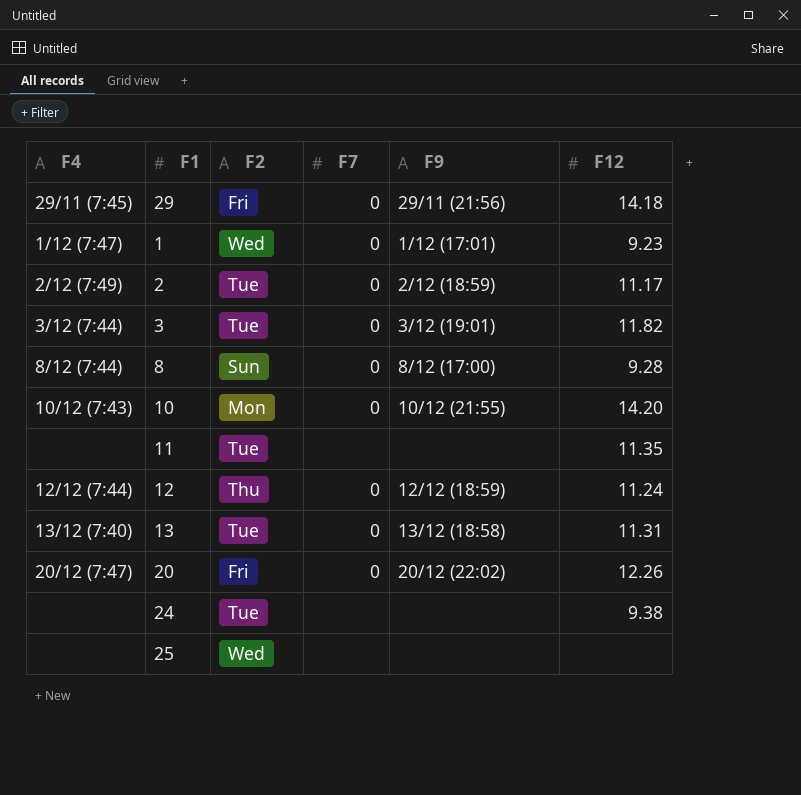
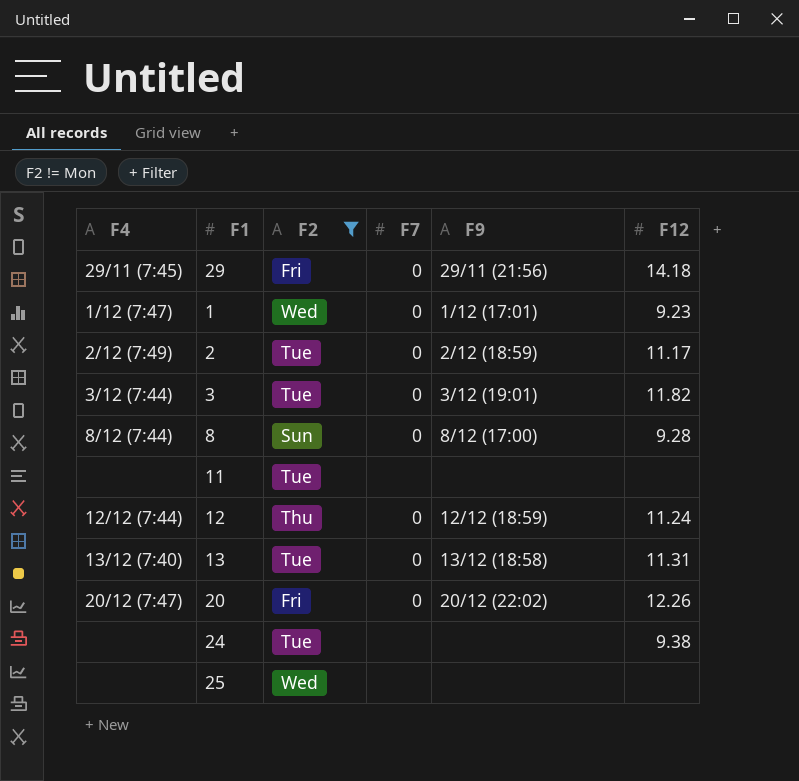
filter: none -> F2 != Mon
11 | F12: 11.35 -> none

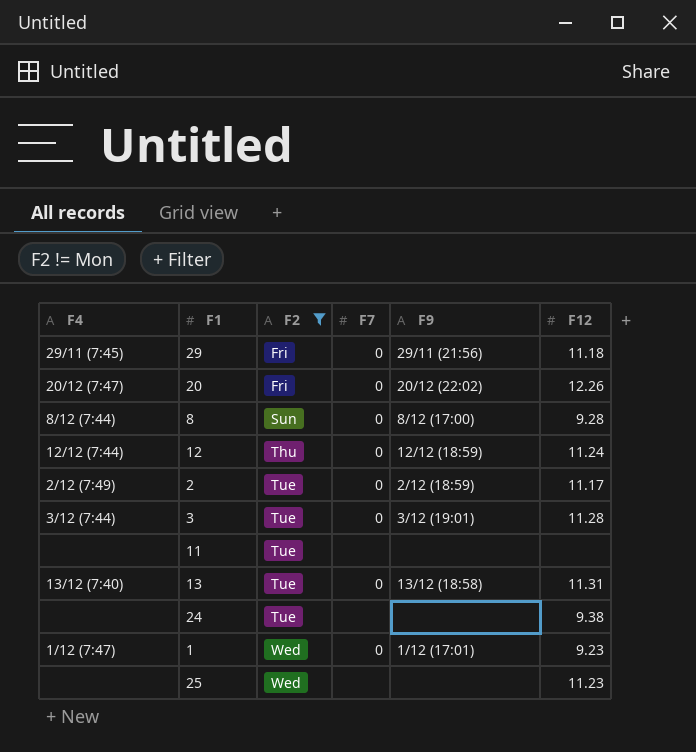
row order: none -> F2 ascending
29 | F12: 14.18 -> 11.18
3 | F12: 11.82 -> 11.28
25 | F12: none -> 11.23

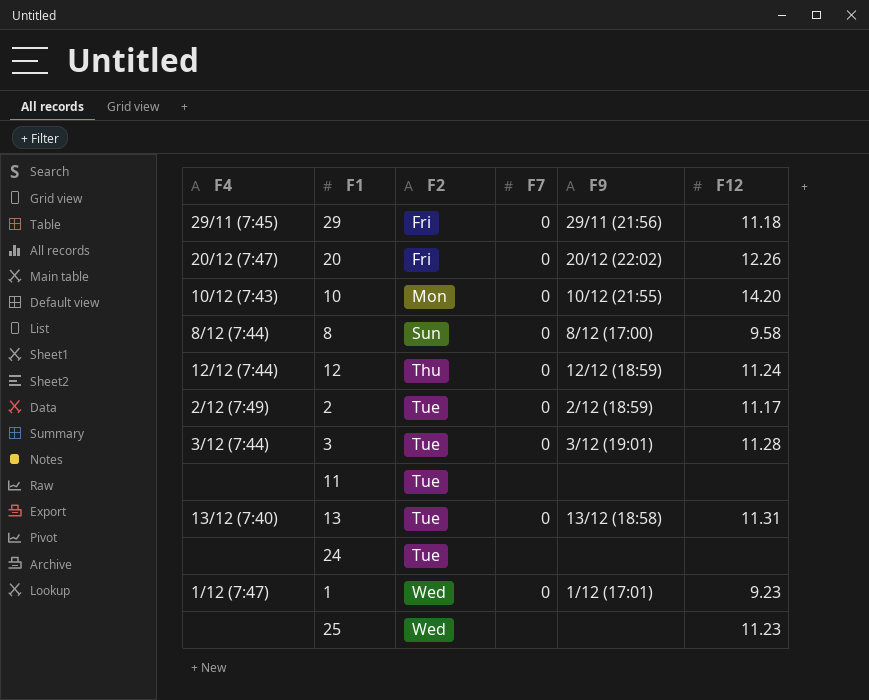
filter: F2 != Mon -> none
8 | F12: 9.28 -> 9.58
24 | F12: 9.38 -> none

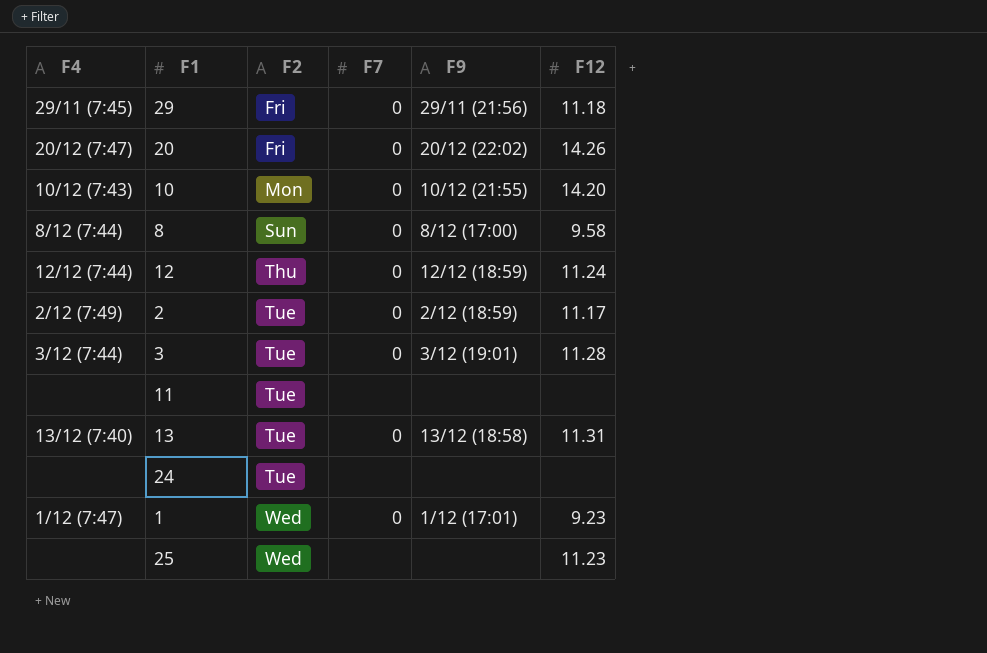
20 | F12: 12.26 -> 14.26

